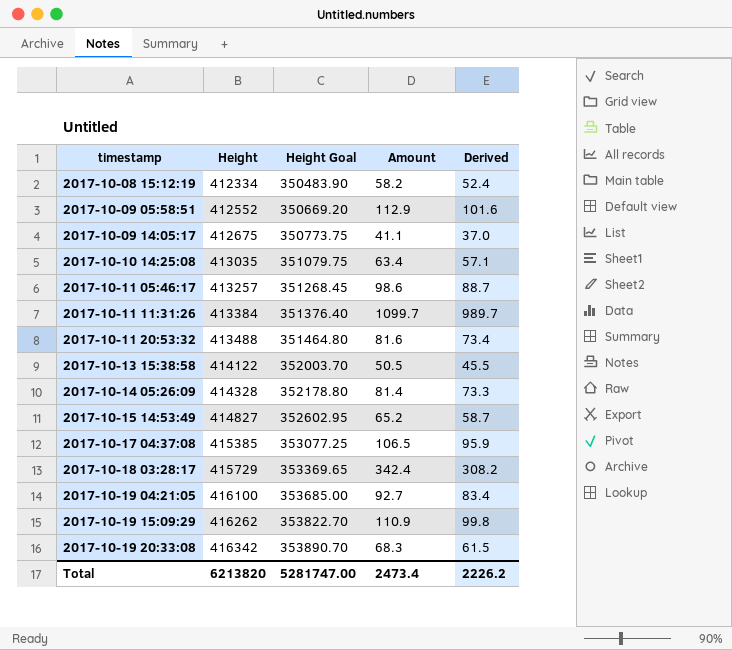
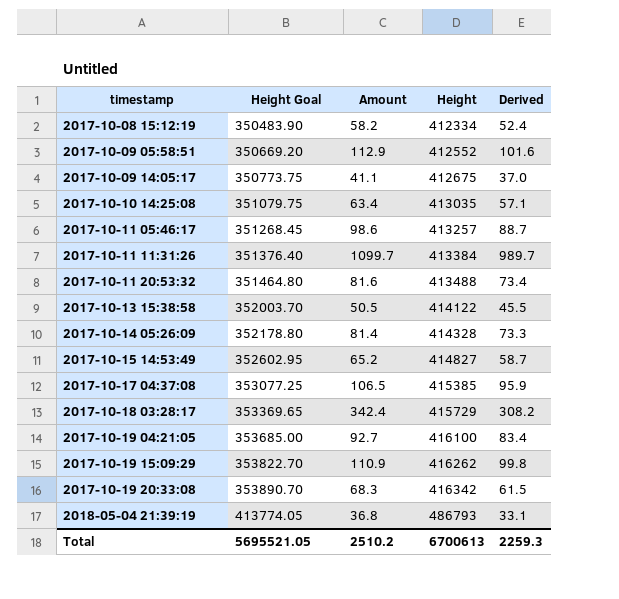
column Height | position: 2 -> 4
row 2018-05-04 21:39:19: none -> 413774.05 | 36.8 | 486793 | 33.1
Total | Height Goal: 5281747.00 -> 5695521.05
Total | Amount: 2473.4 -> 2510.2
Total | Height: 6213820 -> 6700613
Total | Derived: 2226.2 -> 2259.3

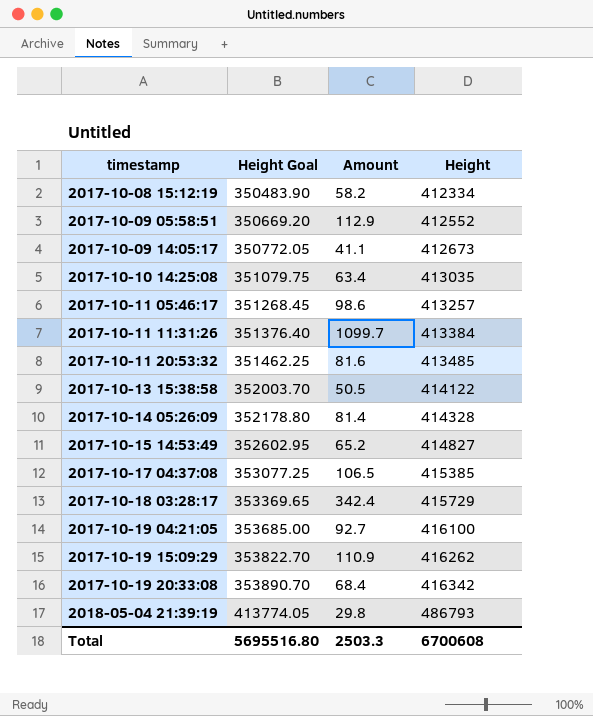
column Derived | formula: [Amount] * 0.9 -> none
2017-10-09 14:05:17 | Height Goal: 350773.75 -> 350772.05
2017-10-09 14:05:17 | Height: 412675 -> 412673
2017-10-11 20:53:32 | Height Goal: 351464.80 -> 351462.25
2017-10-11 20:53:32 | Height: 413488 -> 413485
2017-10-19 20:33:08 | Amount: 68.3 -> 68.4
2018-05-04 21:39:19 | Amount: 36.8 -> 29.8
Total | Height Goal: 5695521.05 -> 5695516.80
Total | Amount: 2510.2 -> 2503.3
Total | Height: 6700613 -> 6700608

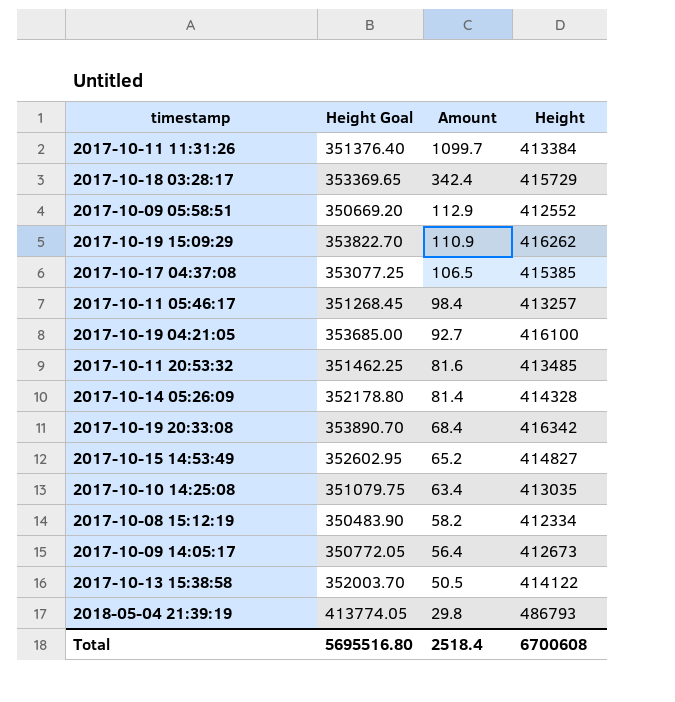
row order: timestamp ascending -> Amount descending
2017-10-11 05:46:17 | Amount: 98.6 -> 98.4
2017-10-09 14:05:17 | Amount: 41.1 -> 56.4
Total | Amount: 2503.3 -> 2518.4

